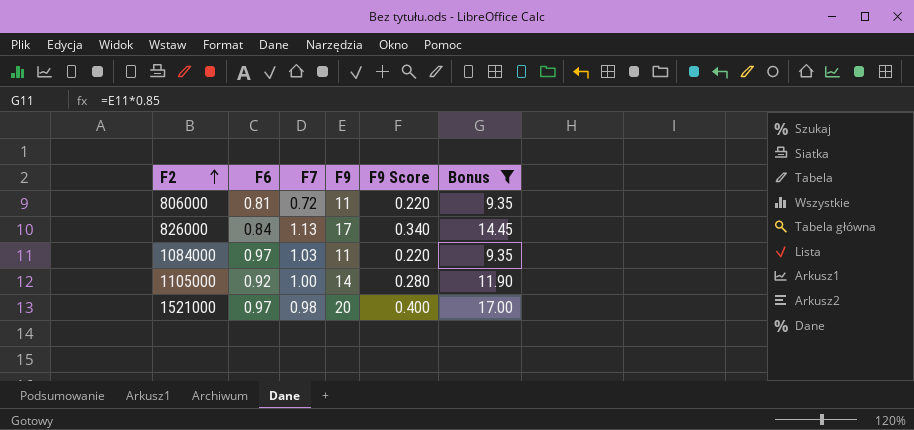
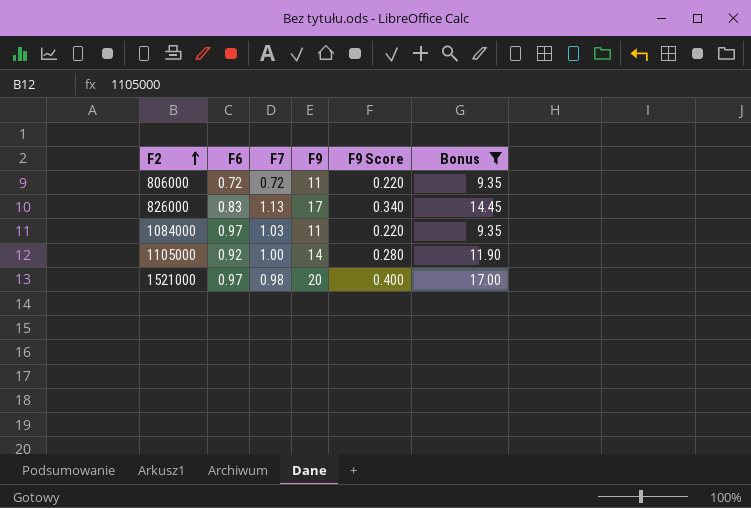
806000 | F6: 0.81 -> 0.72
826000 | F6: 0.84 -> 0.83

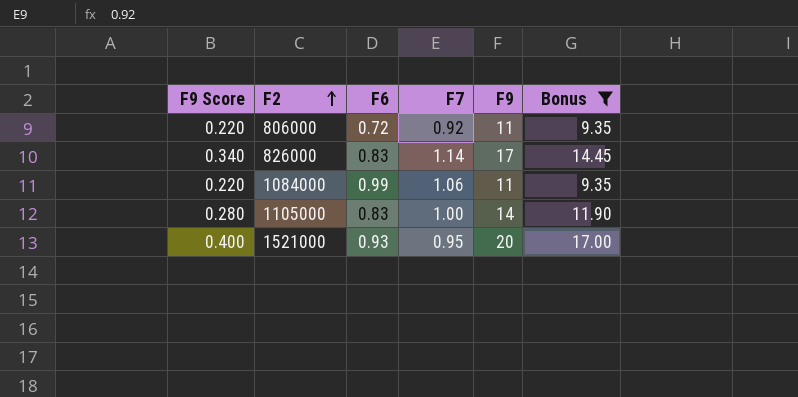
column F9 Score | position: 5 -> 1
806000 | F7: 0.72 -> 0.92
826000 | F7: 1.13 -> 1.14
1084000 | F6: 0.97 -> 0.99
1084000 | F7: 1.03 -> 1.06
1105000 | F6: 0.92 -> 0.83
1521000 | F6: 0.97 -> 0.93
1521000 | F7: 0.98 -> 0.95

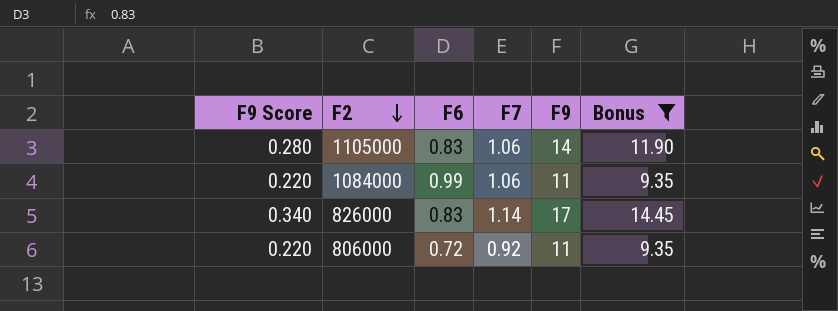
row order: F2 ascending -> F2 descending
row 1521000: 0.400 | 0.93 | 0.95 | 20 | 17.00 -> none
1105000 | F7: 1.00 -> 1.06

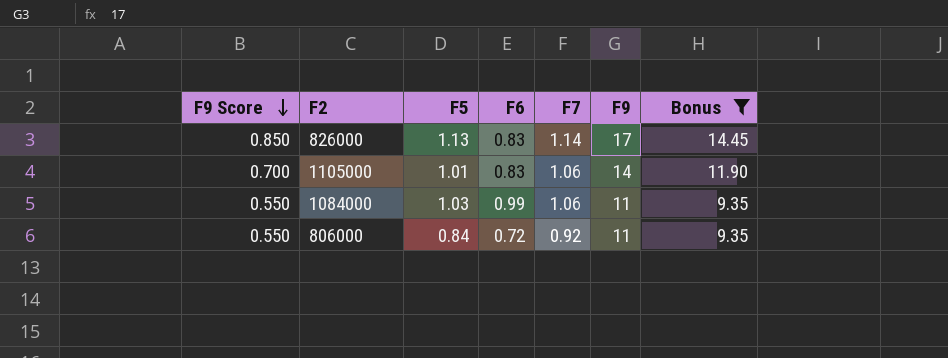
row order: F2 descending -> F9 Score descending
column F9 Score | formula: [F9] * 0.02 -> [F9] * 0.05
column F5 | position: none -> 3

